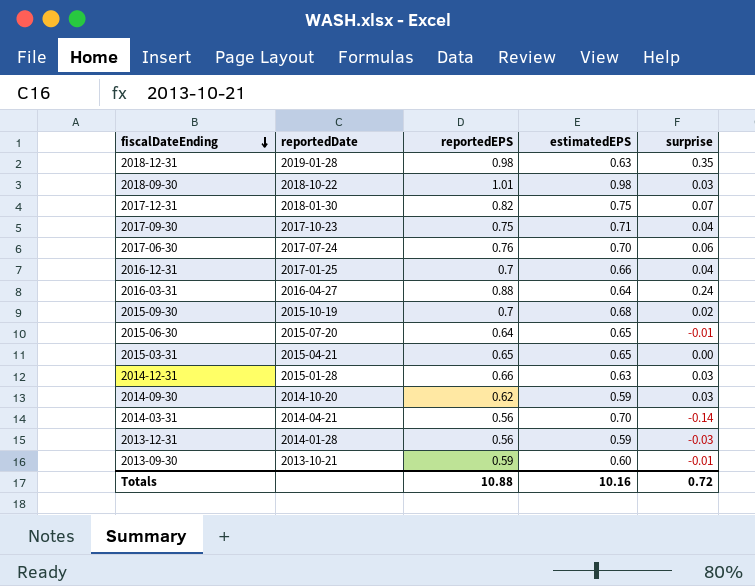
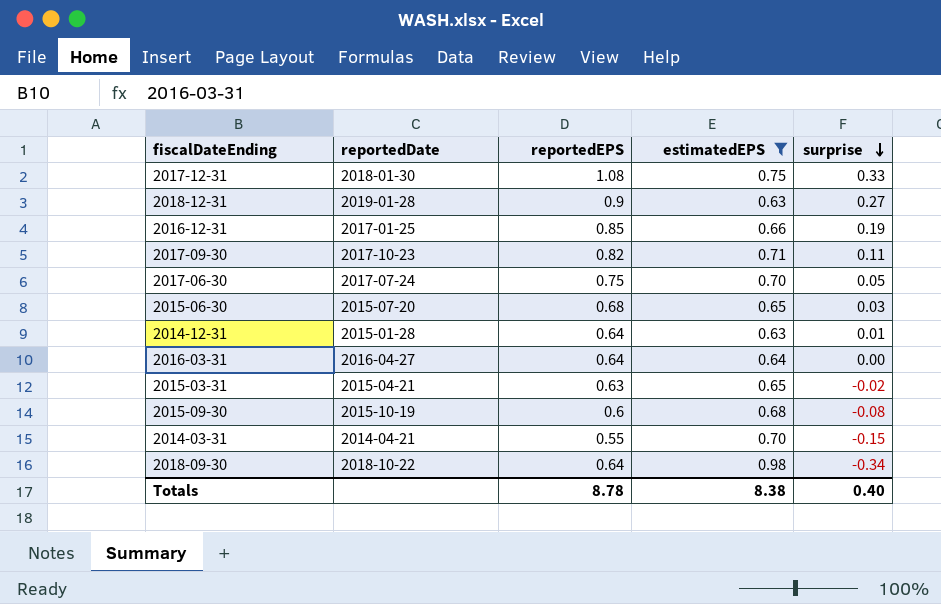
filter: none -> estimatedEPS >= 0.63
row order: fiscalDateEnding descending -> surprise descending
2017-12-31 | reportedEPS: 0.82 -> 1.08
2017-12-31 | surprise: 0.07 -> 0.33
2018-12-31 | reportedEPS: 0.98 -> 0.9
2018-12-31 | surprise: 0.35 -> 0.27
2016-12-31 | reportedEPS: 0.7 -> 0.85
2016-12-31 | surprise: 0.04 -> 0.19
2017-09-30 | reportedEPS: 0.75 -> 0.82
2017-09-30 | surprise: 0.04 -> 0.11
2017-06-30 | reportedEPS: 0.76 -> 0.75
2017-06-30 | surprise: 0.06 -> 0.05
2015-06-30 | reportedEPS: 0.64 -> 0.68
2015-06-30 | surprise: -0.01 -> 0.03
2014-12-31 | reportedEPS: 0.66 -> 0.64
2014-12-31 | surprise: 0.03 -> 0.01
2016-03-31 | reportedEPS: 0.88 -> 0.64
2016-03-31 | surprise: 0.24 -> 0.00
2015-03-31 | reportedEPS: 0.65 -> 0.63
2015-03-31 | surprise: 0.00 -> -0.02
2015-09-30 | reportedEPS: 0.7 -> 0.6
2015-09-30 | surprise: 0.02 -> -0.08
2014-03-31 | reportedEPS: 0.56 -> 0.55
2014-03-31 | surprise: -0.14 -> -0.15
2018-09-30 | reportedEPS: 1.01 -> 0.64
2018-09-30 | surprise: 0.03 -> -0.34
Totals | reportedEPS: 10.88 -> 8.78
Totals | estimatedEPS: 10.16 -> 8.38
Totals | surprise: 0.72 -> 0.40

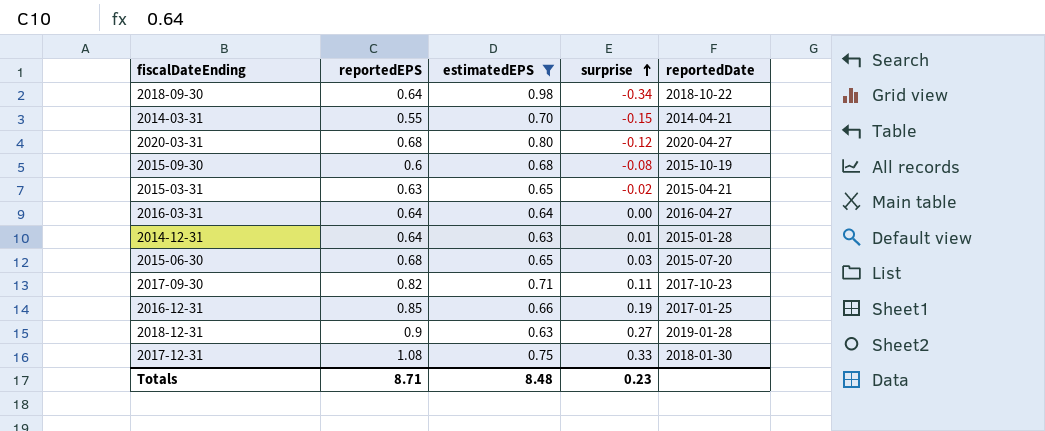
row order: surprise descending -> surprise ascending
column reportedDate | position: 2 -> 5
row 2017-06-30: 2017-07-24 | 0.75 | 0.70 | 0.05 -> none
row 2020-03-31: none -> 0.68 | 0.80 | -0.12 | 2020-04-27
Totals | reportedEPS: 8.78 -> 8.71
Totals | estimatedEPS: 8.38 -> 8.48
Totals | surprise: 0.40 -> 0.23

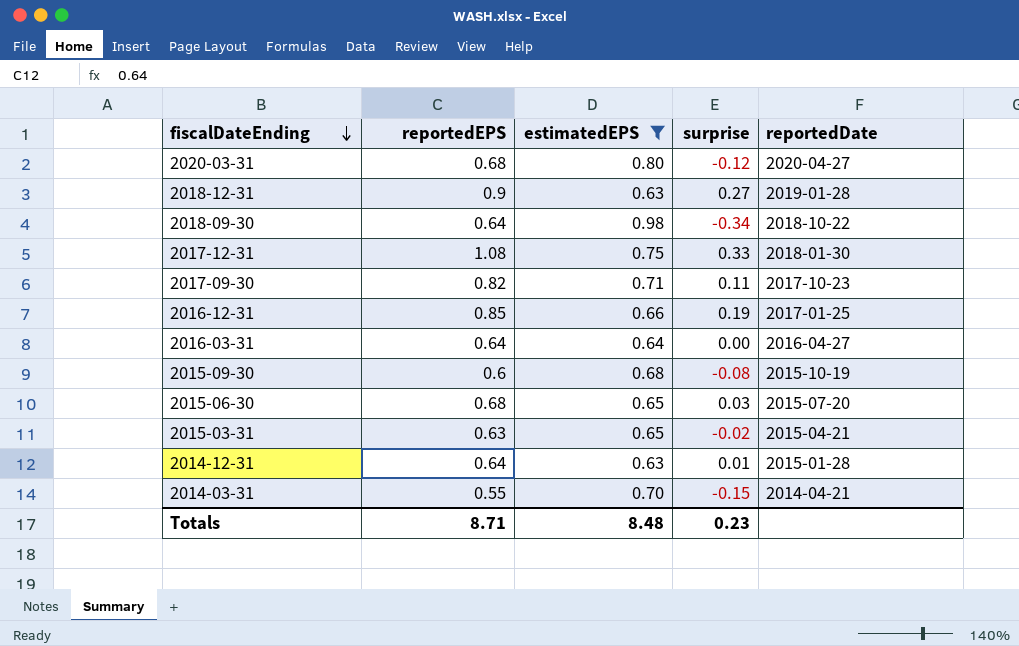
row order: surprise ascending -> fiscalDateEnding descending

